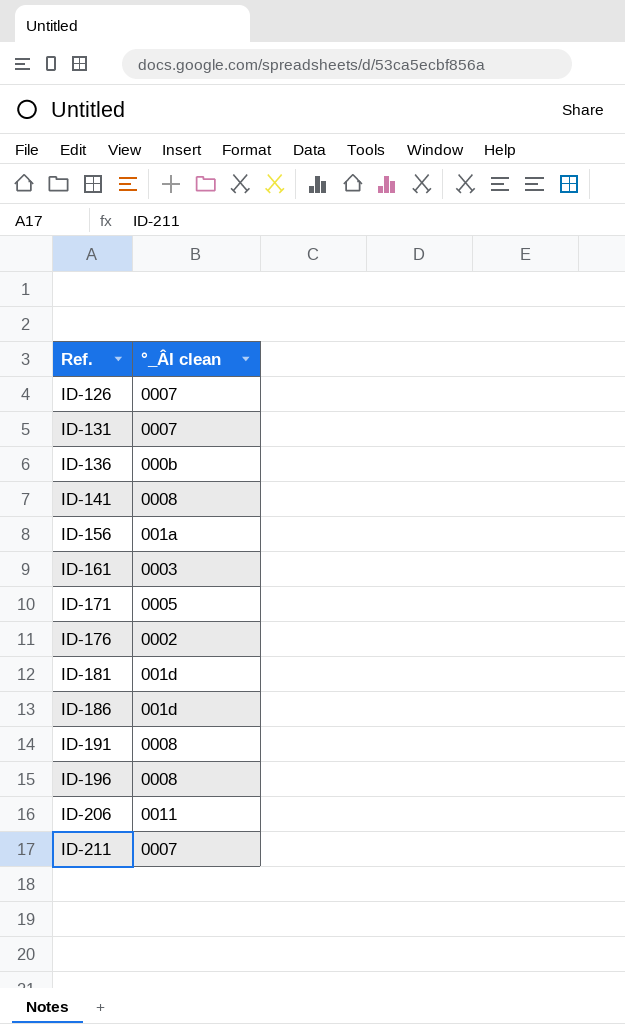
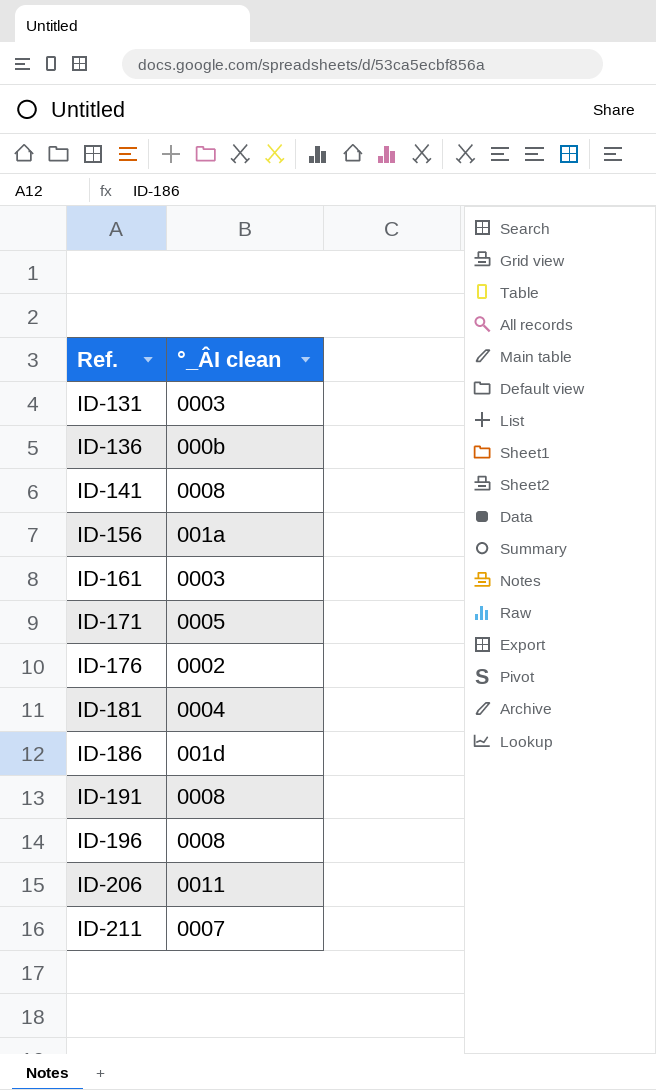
row ID-126: 0007 -> none
ID-131 | °_ÂI clean: 0007 -> 0003
ID-181 | °_ÂI clean: 001d -> 0004

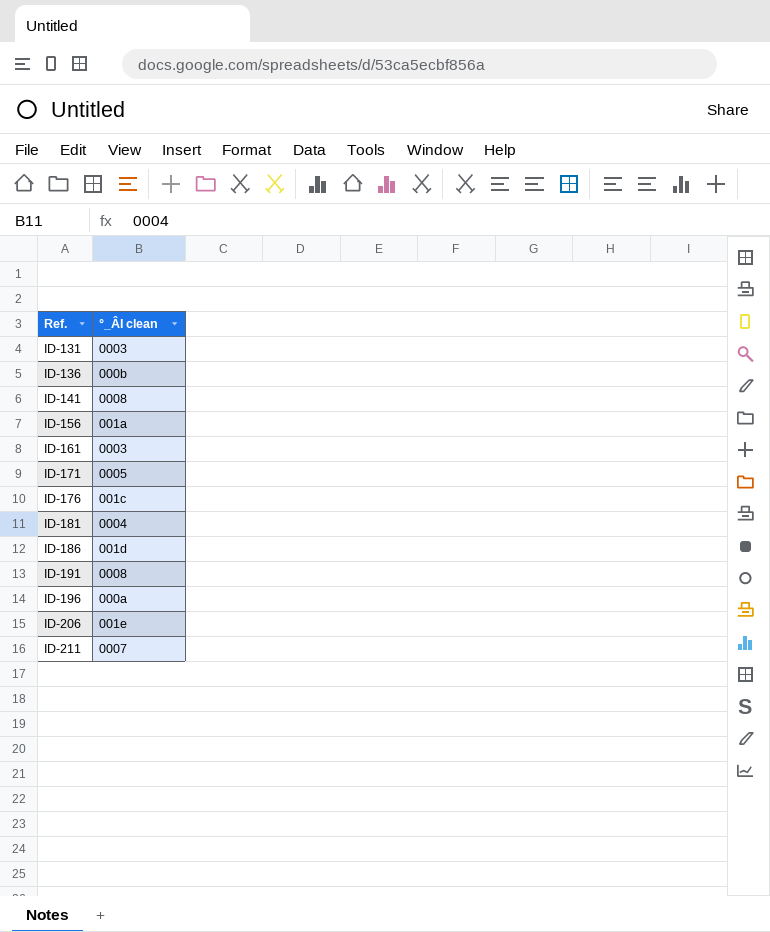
ID-176 | °_ÂI clean: 0002 -> 001c
ID-196 | °_ÂI clean: 0008 -> 000a
ID-206 | °_ÂI clean: 0011 -> 001e

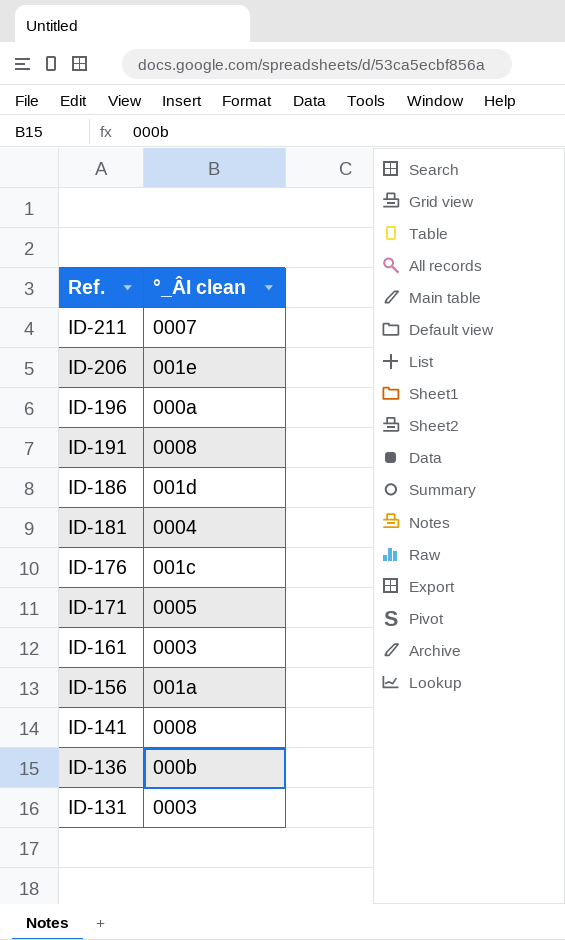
row order: Ref. ascending -> Ref. descending

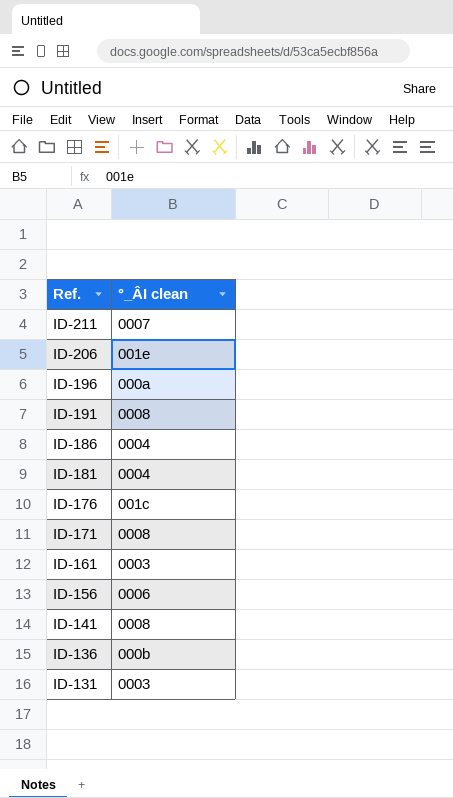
ID-186 | °_ÂI clean: 001d -> 0004
ID-171 | °_ÂI clean: 0005 -> 0008
ID-156 | °_ÂI clean: 001a -> 0006

